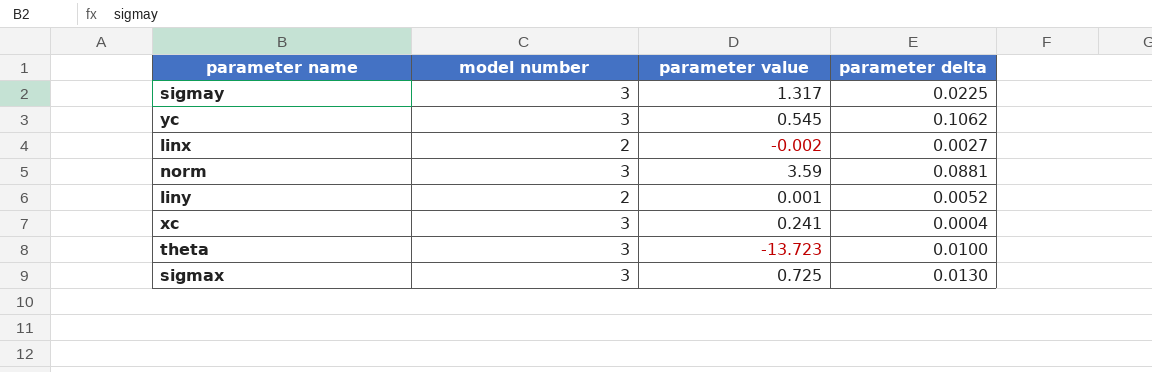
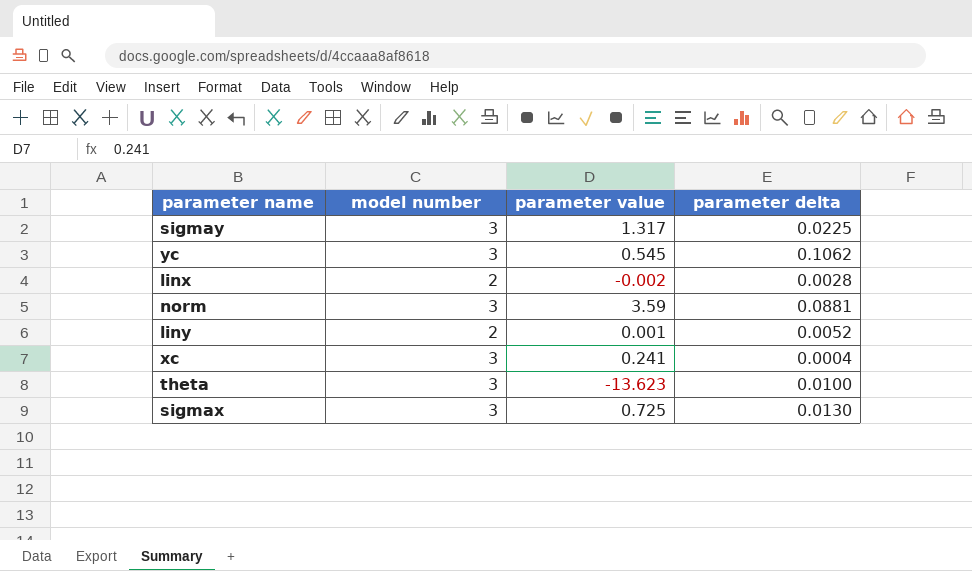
linx | parameter delta: 0.0027 -> 0.0028
theta | parameter value: -13.723 -> -13.623

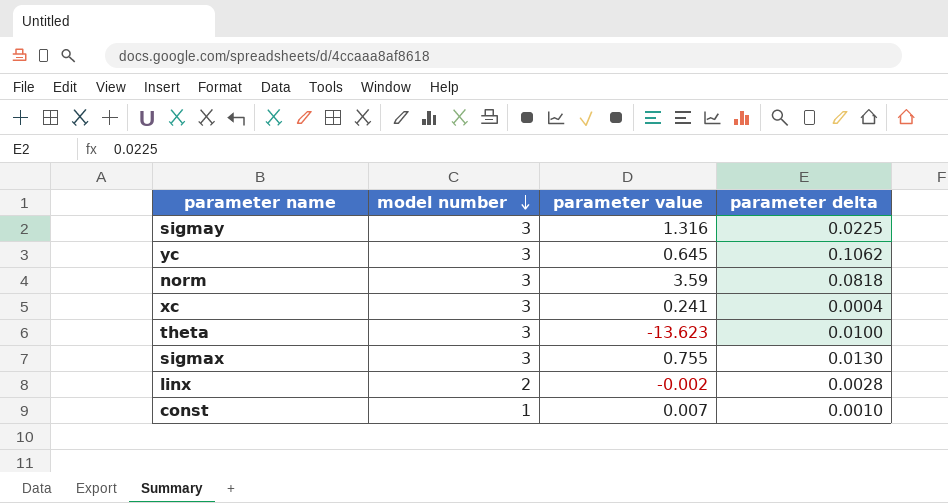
row order: none -> model number descending
row liny: 2 | 0.001 | 0.0052 -> none
sigmay | parameter value: 1.317 -> 1.316
yc | parameter value: 0.545 -> 0.645
norm | parameter delta: 0.0881 -> 0.0818
sigmax | parameter value: 0.725 -> 0.755
row const: none -> 1 | 0.007 | 0.0010

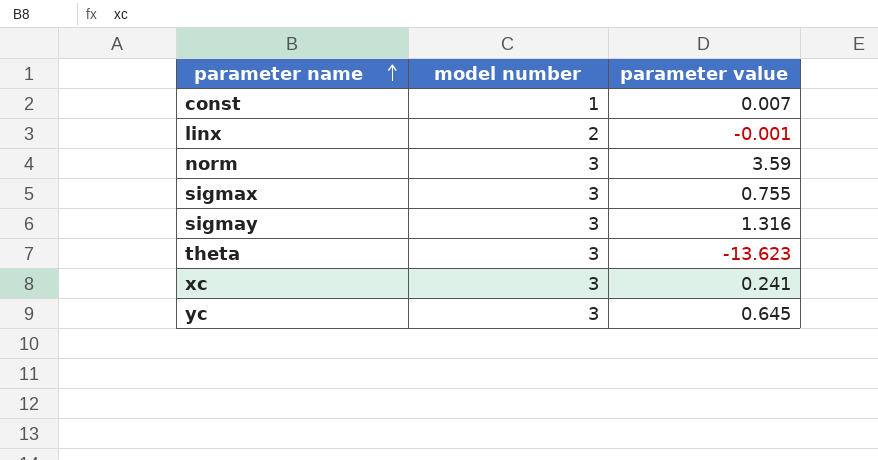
row order: model number descending -> parameter name ascending
column parameter delta | position: 4 -> none
linx | parameter value: -0.002 -> -0.001

